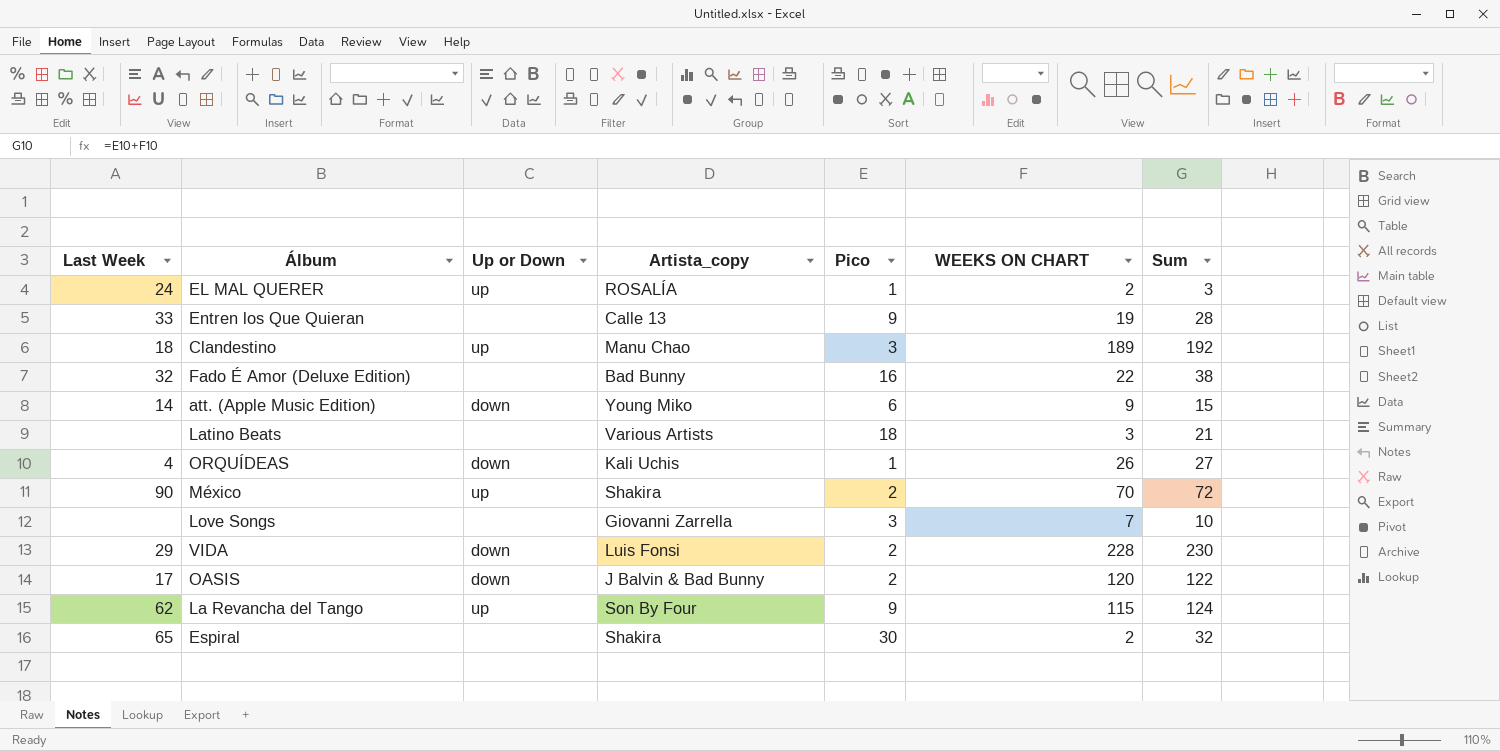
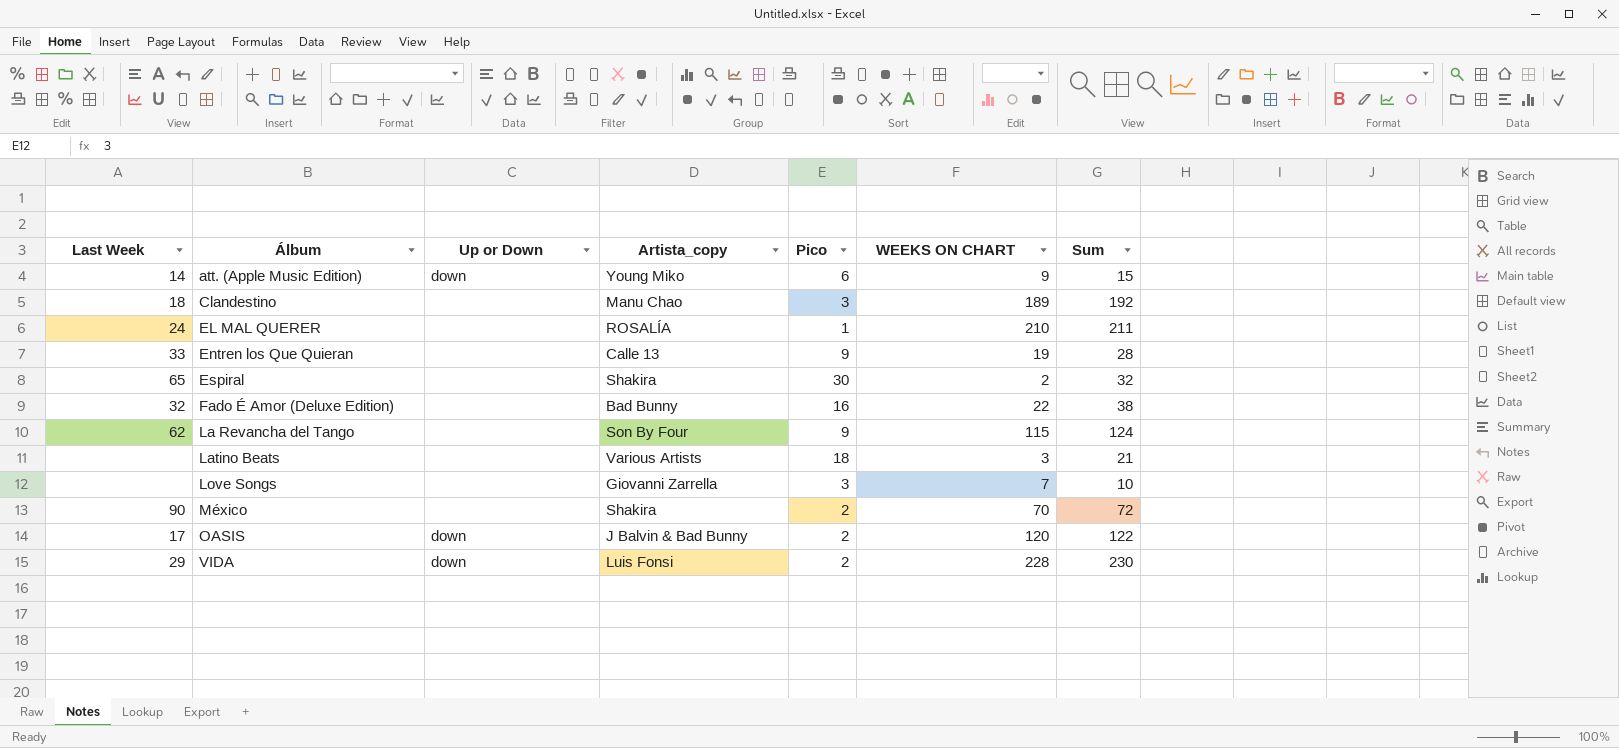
row order: none -> Álbum ascending
row ORQUÍDEAS: 4 | down | Kali Uchis | 1 | 26 | 27 -> none
Clandestino | Up or Down: up -> none
EL MAL QUERER | Up or Down: up -> none
EL MAL QUERER | WEEKS ON CHART: 2 -> 210
EL MAL QUERER | Sum: 3 -> 211
La Revancha del Tango | Up or Down: up -> none
México | Up or Down: up -> none

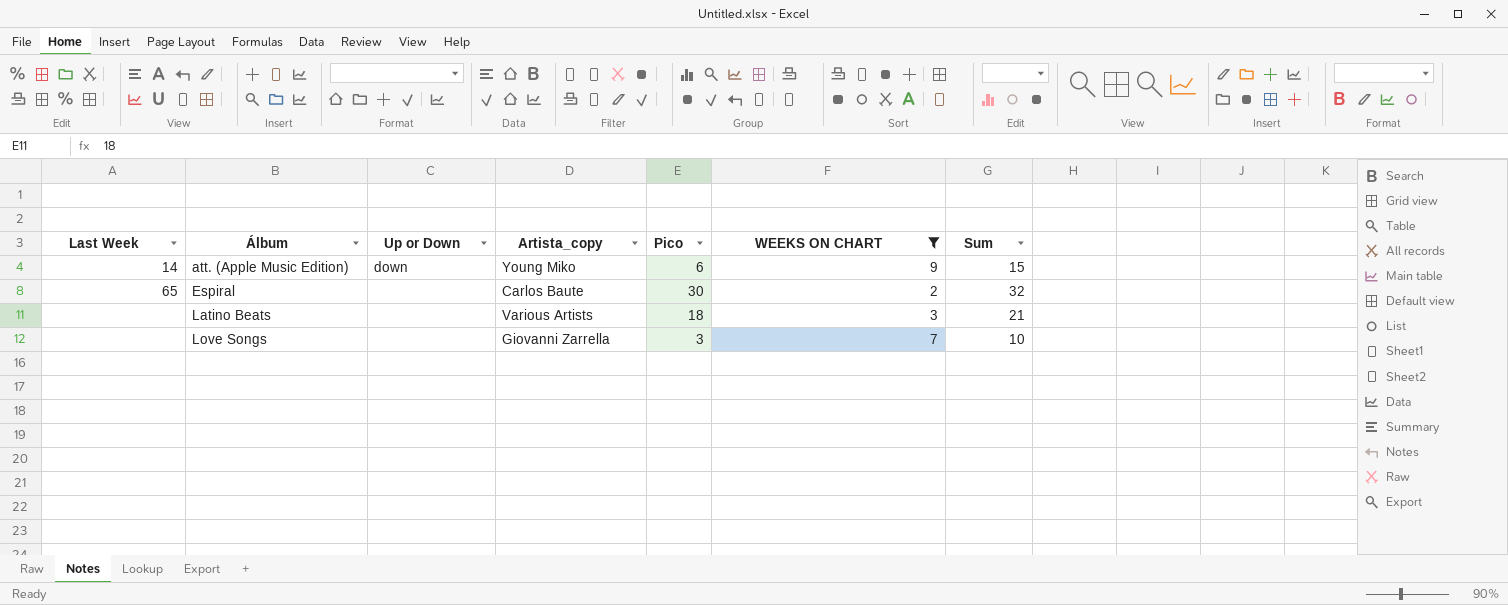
filter: none -> WEEKS ON CHART <= 9
Espiral | Artista_copy: Shakira -> Carlos Baute

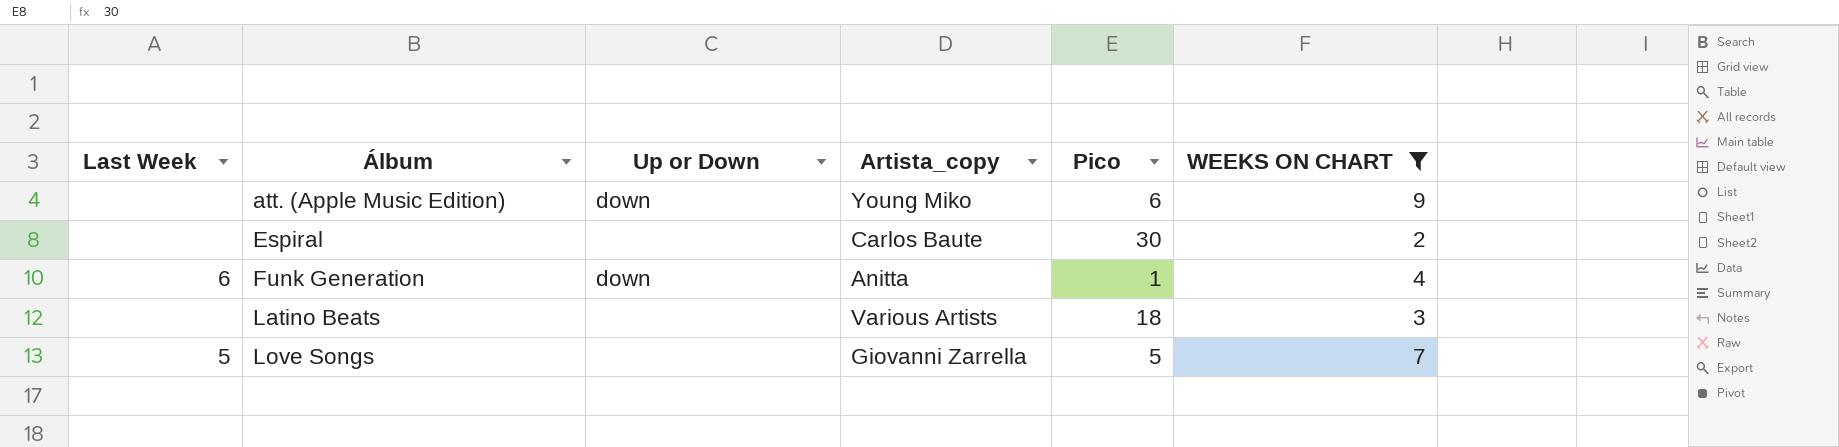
column Sum | formula: [Pico] + [WEEKS ON CHART] -> none
att. (Apple Music Edition) | Last Week: 14 -> none
Espiral | Last Week: 65 -> none
row Funk Generation: none -> 6 | down | Anitta | 1 | 4
Love Songs | Last Week: none -> 5
Love Songs | Pico: 3 -> 5

